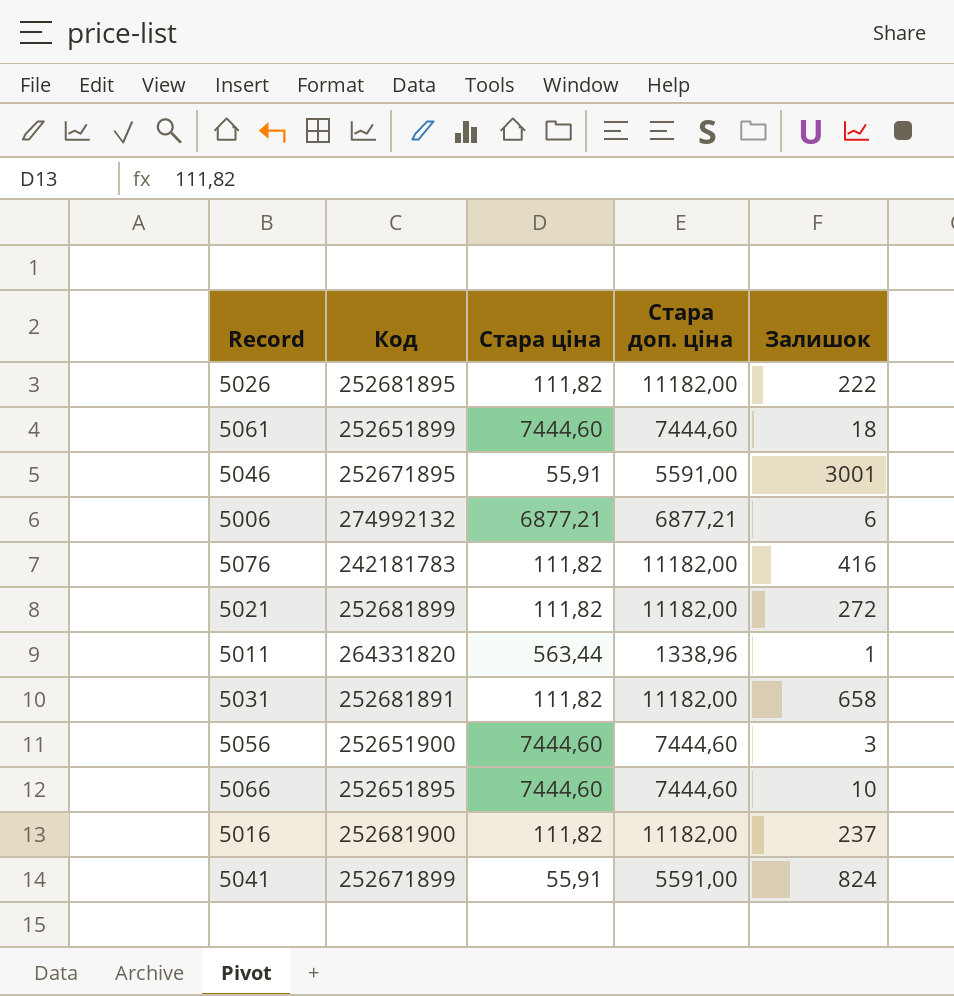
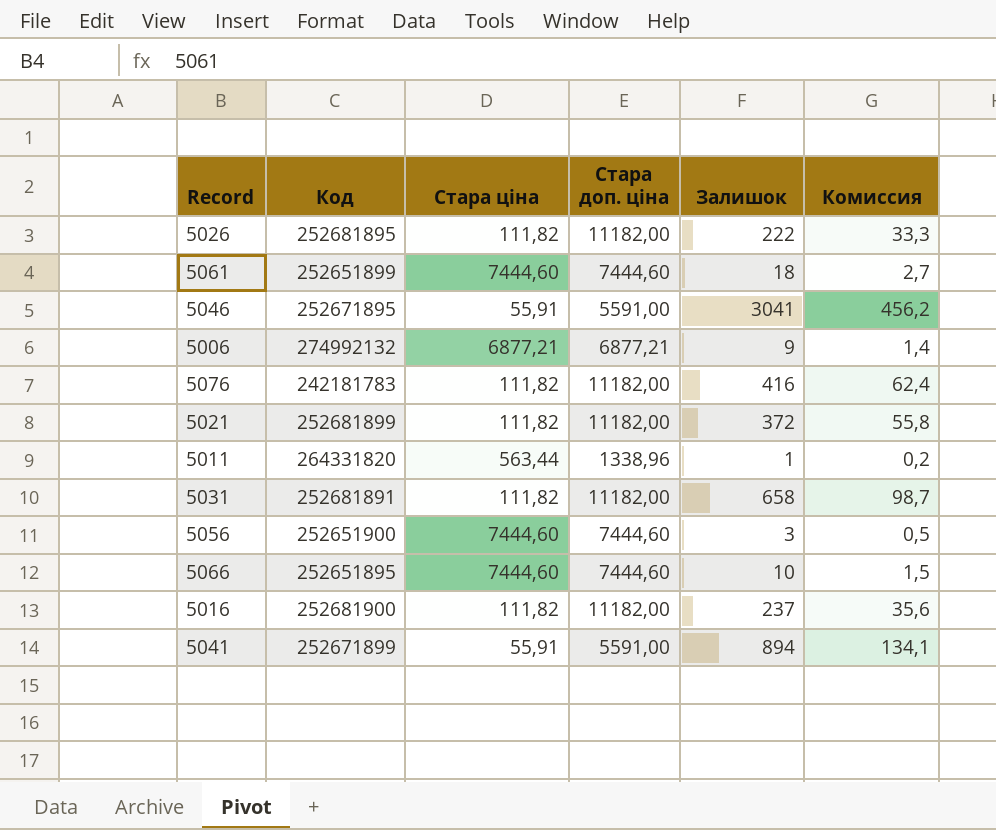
column Комиссия | formula: none -> [Залишок] * 0,15
5046 | Залишок: 3001 -> 3041
5006 | Залишок: 6 -> 9
5021 | Залишок: 272 -> 372
5041 | Залишок: 824 -> 894

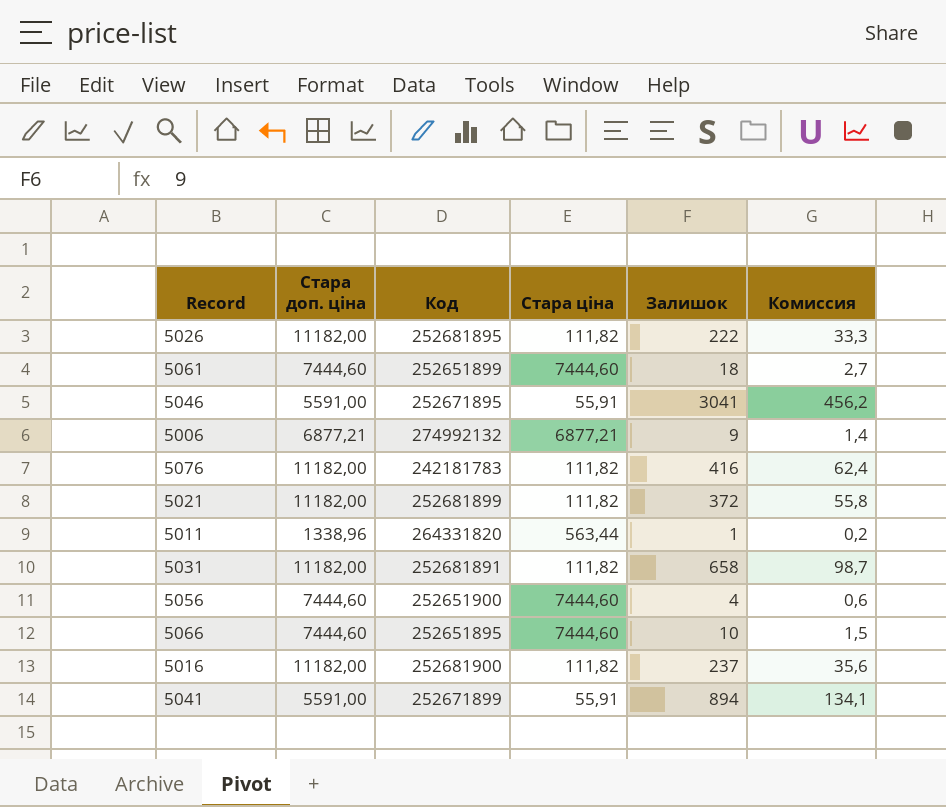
column Стара доп. ціна | position: 4 -> 2
5056 | Залишок: 3 -> 4
5056 | Комиссия: 0,5 -> 0,6

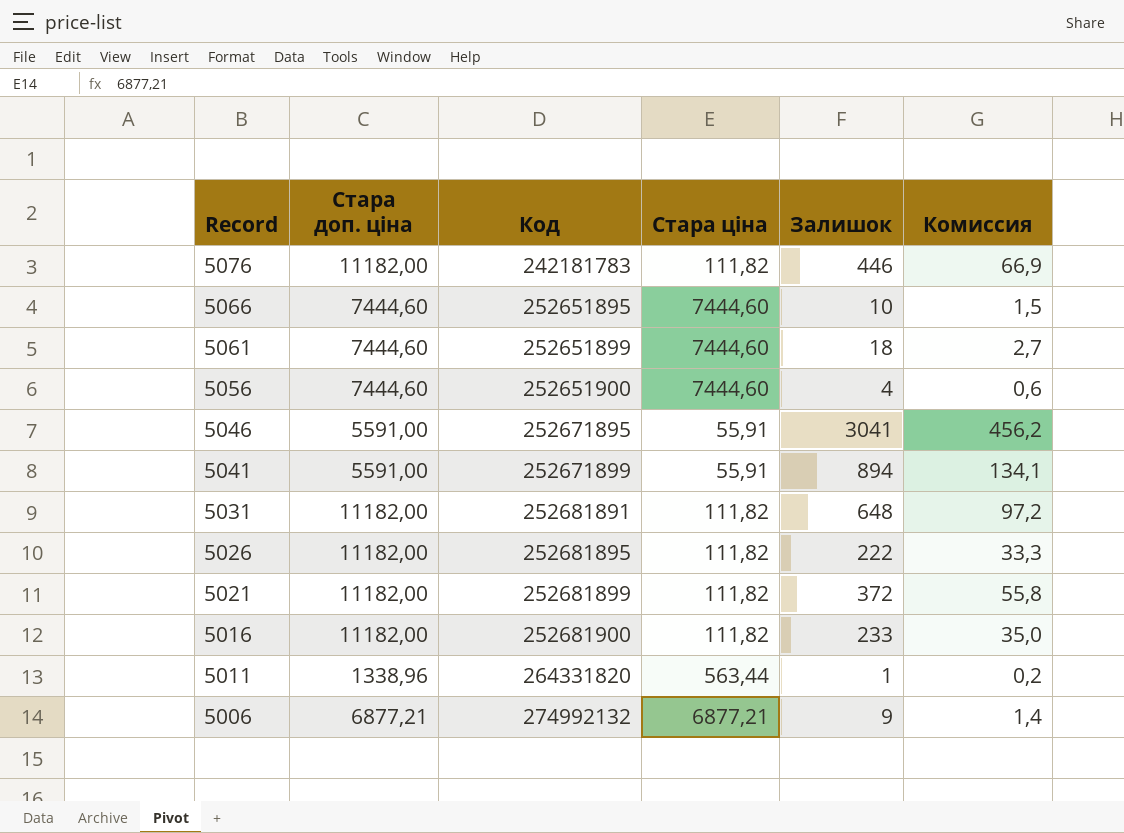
row order: none -> Record descending
5076 | Залишок: 416 -> 446
5076 | Комиссия: 62,4 -> 66,9
5031 | Залишок: 658 -> 648
5031 | Комиссия: 98,7 -> 97,2
5016 | Залишок: 237 -> 233
5016 | Комиссия: 35,6 -> 35,0

